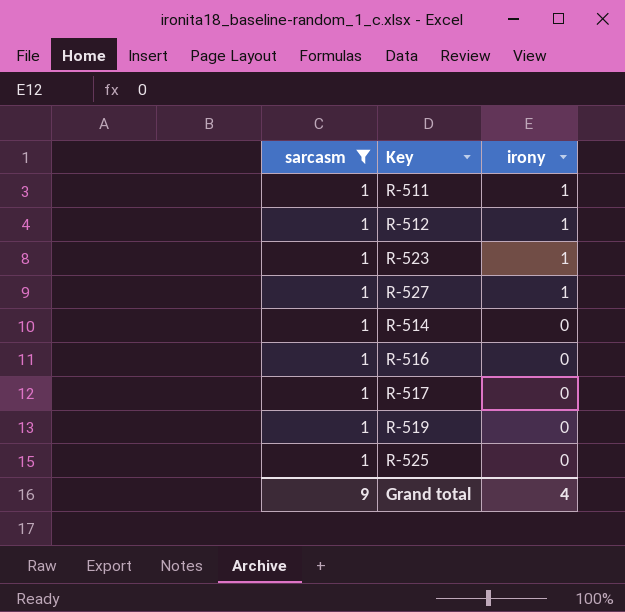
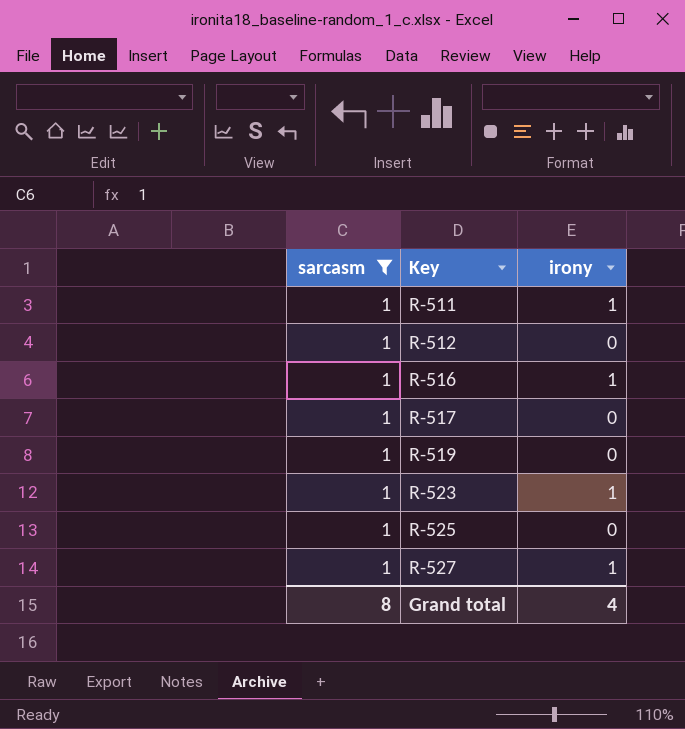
row order: irony descending -> Key ascending
row R-514: 1 | 0 -> none
R-512 | irony: 1 -> 0
R-516 | irony: 0 -> 1
Grand total | sarcasm: 9 -> 8

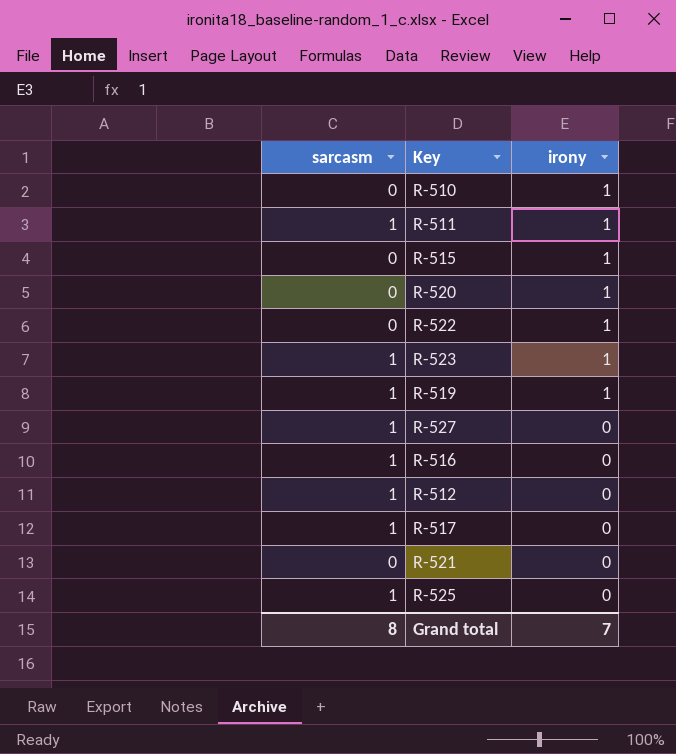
filter: sarcasm = 1 -> none
row order: Key ascending -> irony descending
R-519 | irony: 0 -> 1
R-527 | irony: 1 -> 0
R-516 | irony: 1 -> 0
Grand total | irony: 4 -> 7

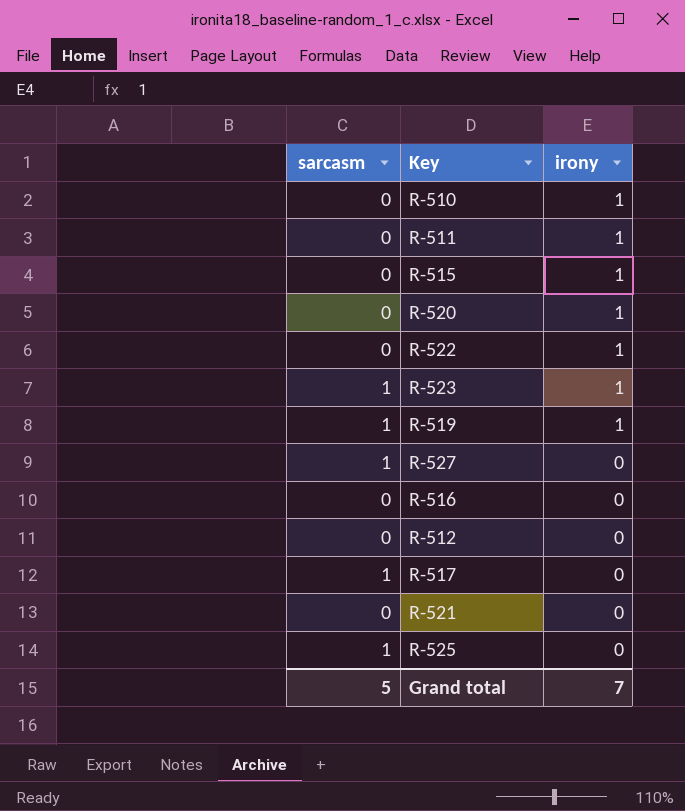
R-511 | sarcasm: 1 -> 0
R-516 | sarcasm: 1 -> 0
R-512 | sarcasm: 1 -> 0
Grand total | sarcasm: 8 -> 5

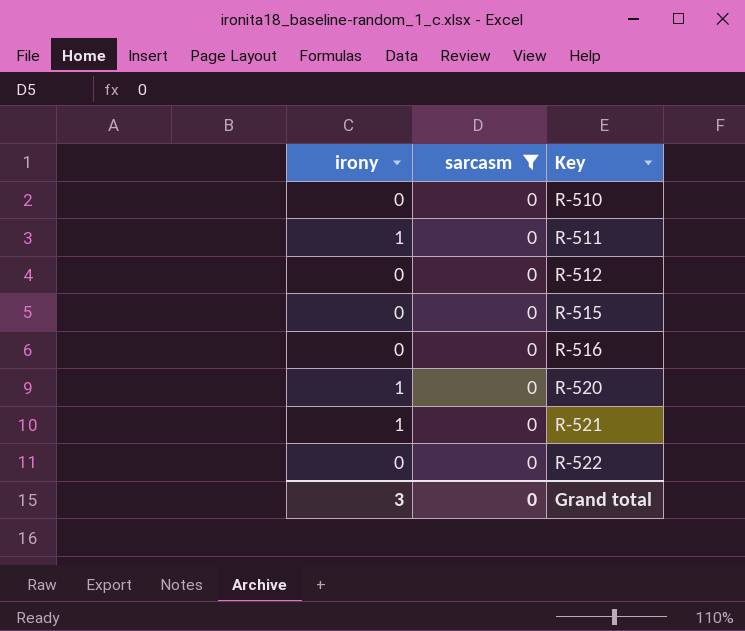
filter: none -> sarcasm = 0
row order: irony descending -> Key ascending
column irony | position: 3 -> 1
R-510 | irony: 1 -> 0
R-515 | irony: 1 -> 0
R-521 | irony: 0 -> 1
R-522 | irony: 1 -> 0
Grand total | irony: 7 -> 3
Grand total | sarcasm: 5 -> 0

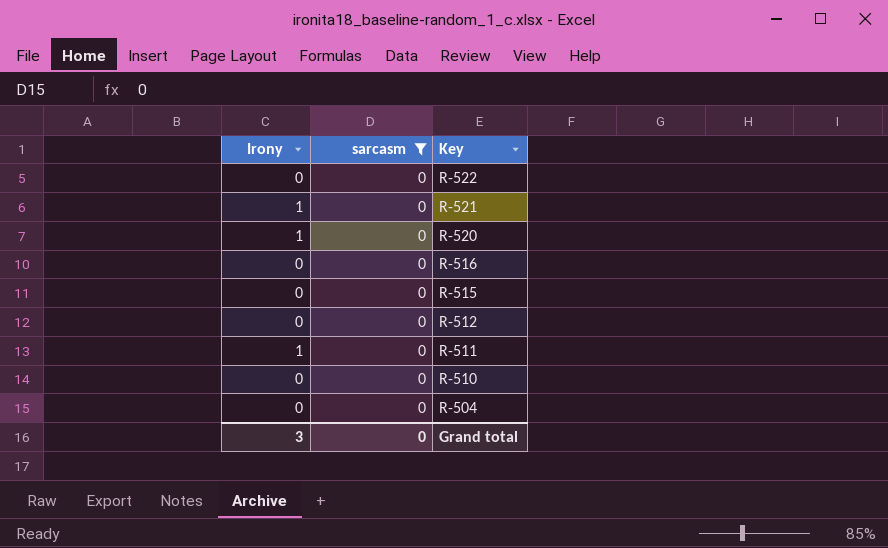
row order: Key ascending -> Key descending
column name: irony -> Irony
row R-504: none -> 0 | 0

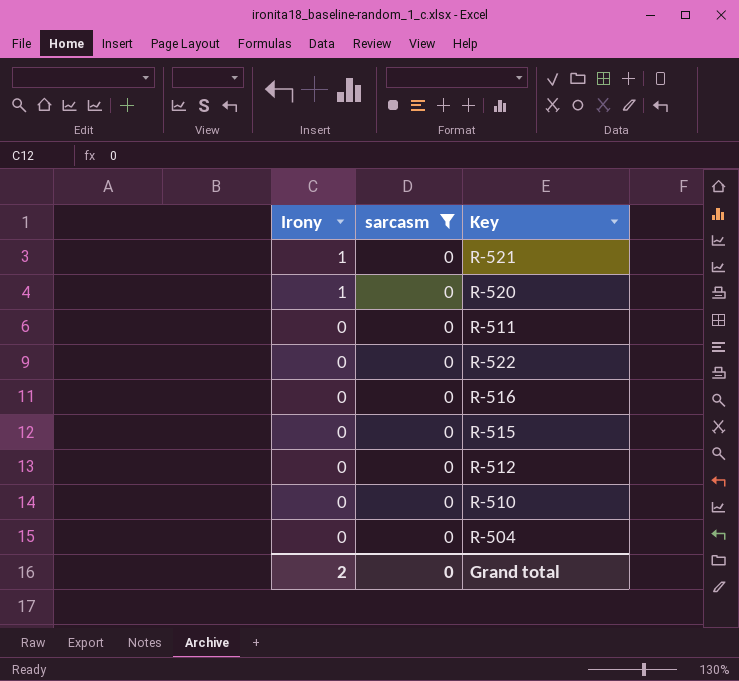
row order: Key descending -> Irony descending
R-511 | Irony: 1 -> 0
Grand total | Irony: 3 -> 2

